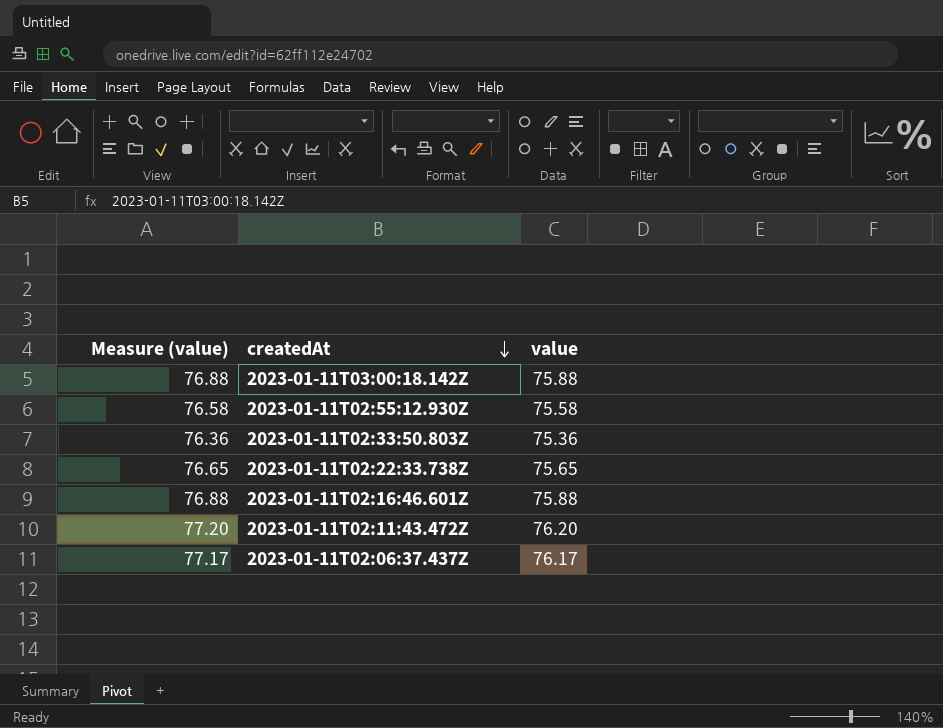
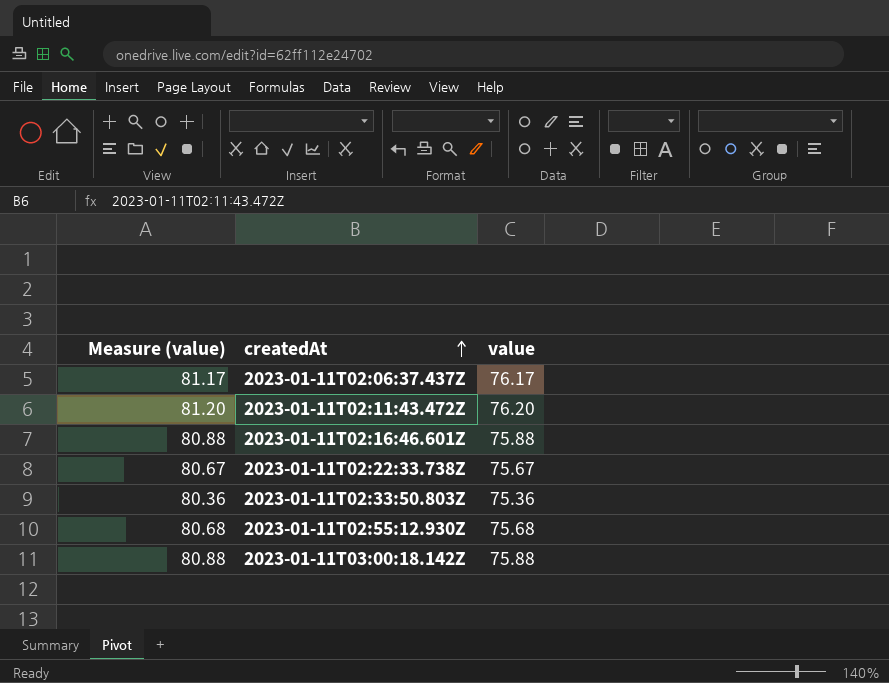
row order: createdAt descending -> createdAt ascending
column Measure (value) | formula: [value] + 1 -> [value] + 5
2023-01-11T02:22:33.738Z | value: 75.65 -> 75.67
2023-01-11T02:55:12.930Z | value: 75.58 -> 75.68

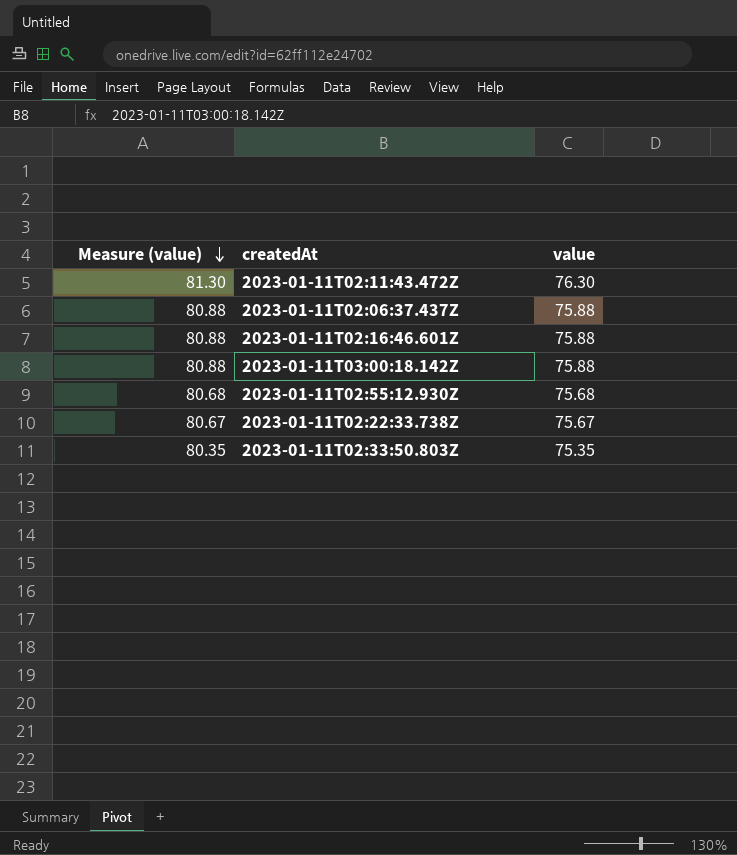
row order: createdAt ascending -> Measure (value) descending
2023-01-11T02:11:43.472Z | Measure (value): 81.20 -> 81.30
2023-01-11T02:11:43.472Z | value: 76.20 -> 76.30
2023-01-11T02:06:37.437Z | Measure (value): 81.17 -> 80.88
2023-01-11T02:06:37.437Z | value: 76.17 -> 75.88
2023-01-11T02:33:50.803Z | Measure (value): 80.36 -> 80.35
2023-01-11T02:33:50.803Z | value: 75.36 -> 75.35

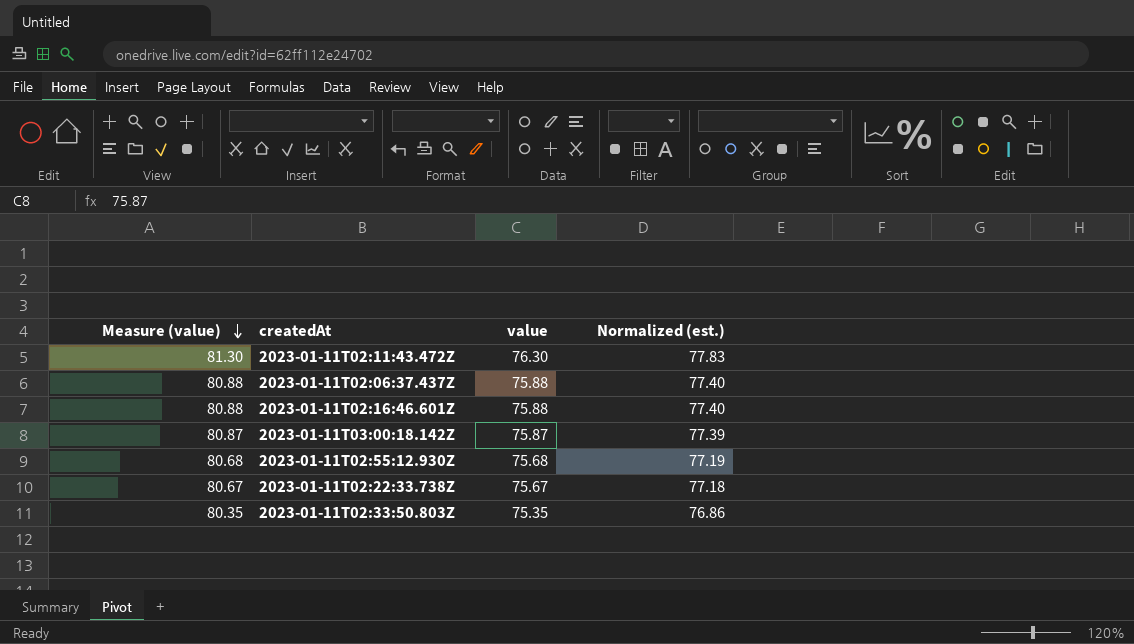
column Normalized (est.) | formula: none -> [value] * 1.02
2023-01-11T03:00:18.142Z | Measure (value): 80.88 -> 80.87
2023-01-11T03:00:18.142Z | value: 75.88 -> 75.87

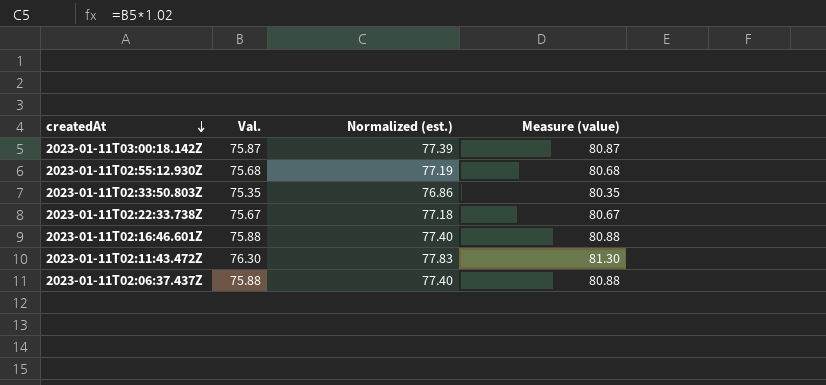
row order: Measure (value) descending -> createdAt descending
column name: value -> Val.
column Measure (value) | position: 1 -> 4

